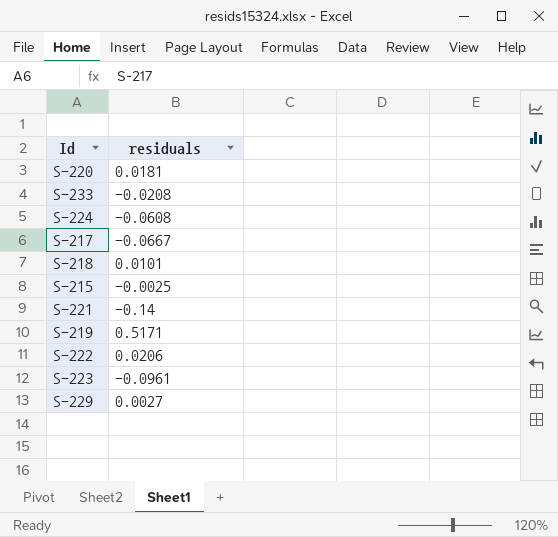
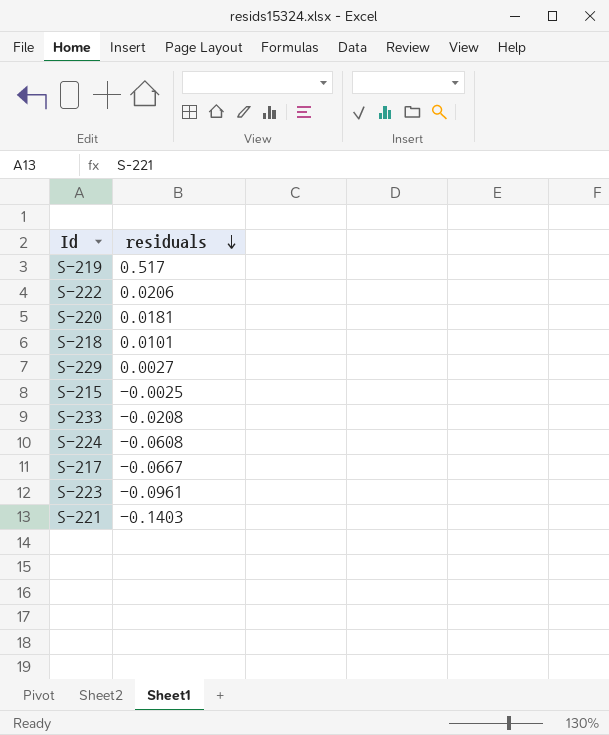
row order: none -> residuals descending
S-219 | residuals: 0.5171 -> 0.517
S-221 | residuals: -0.14 -> -0.1403

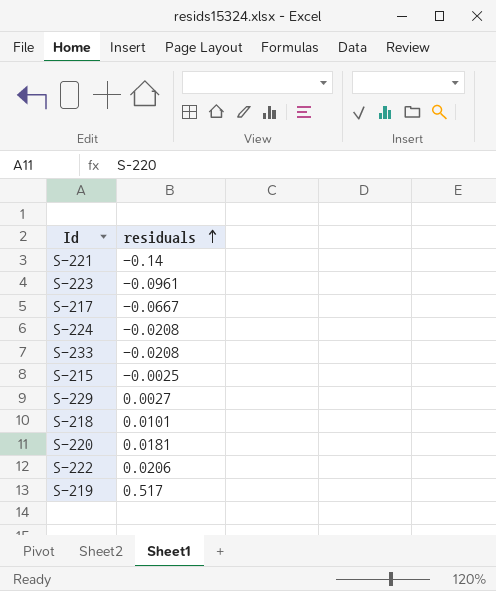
row order: residuals descending -> residuals ascending
S-221 | residuals: -0.1403 -> -0.14
S-224 | residuals: -0.0608 -> -0.0208

